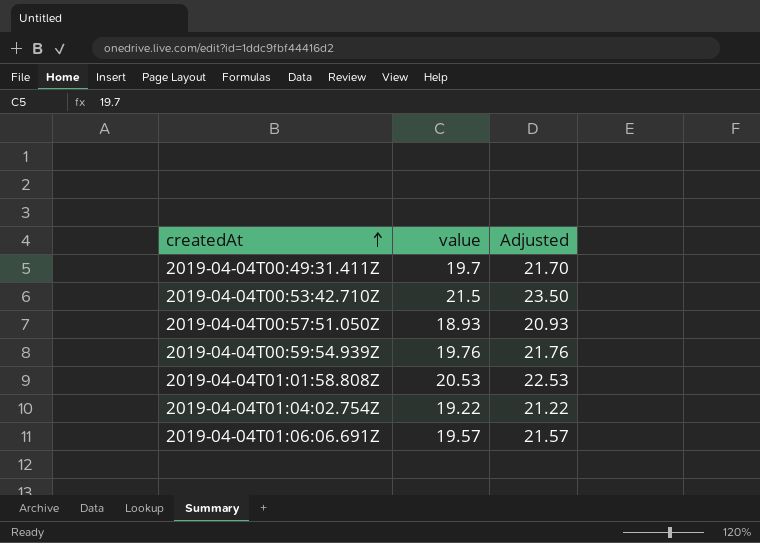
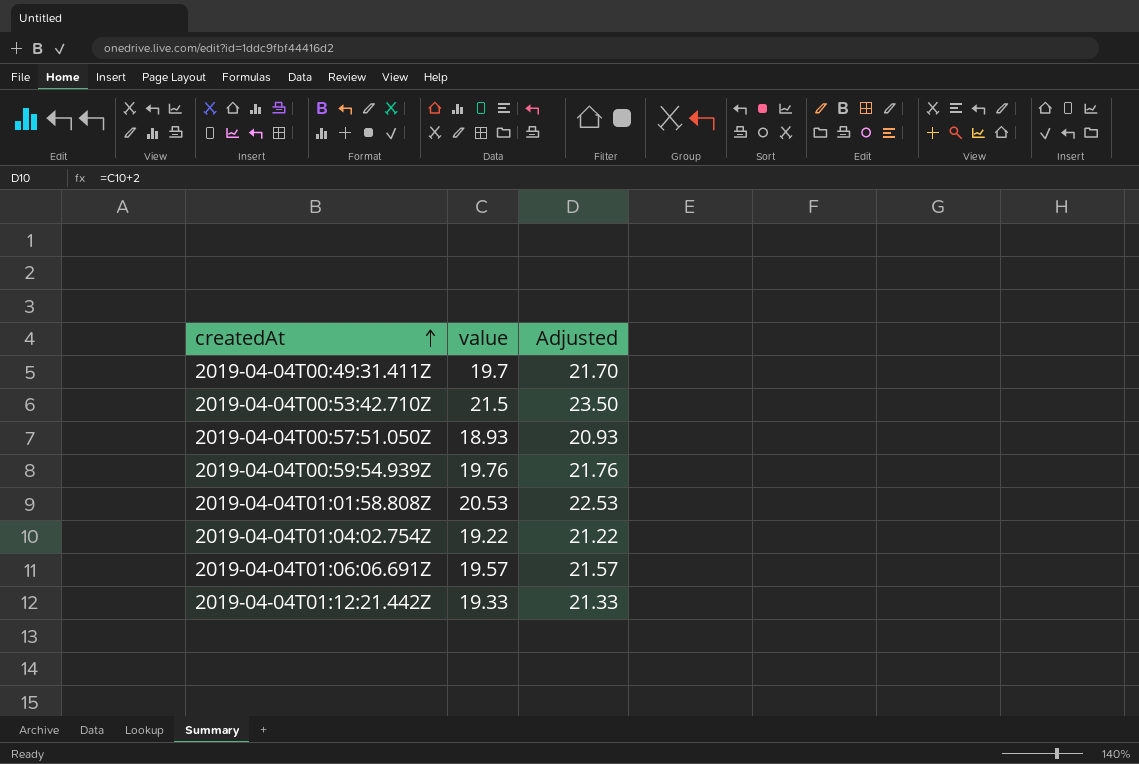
row 2019-04-04T01:12:21.442Z: none -> 19.33 | 21.33

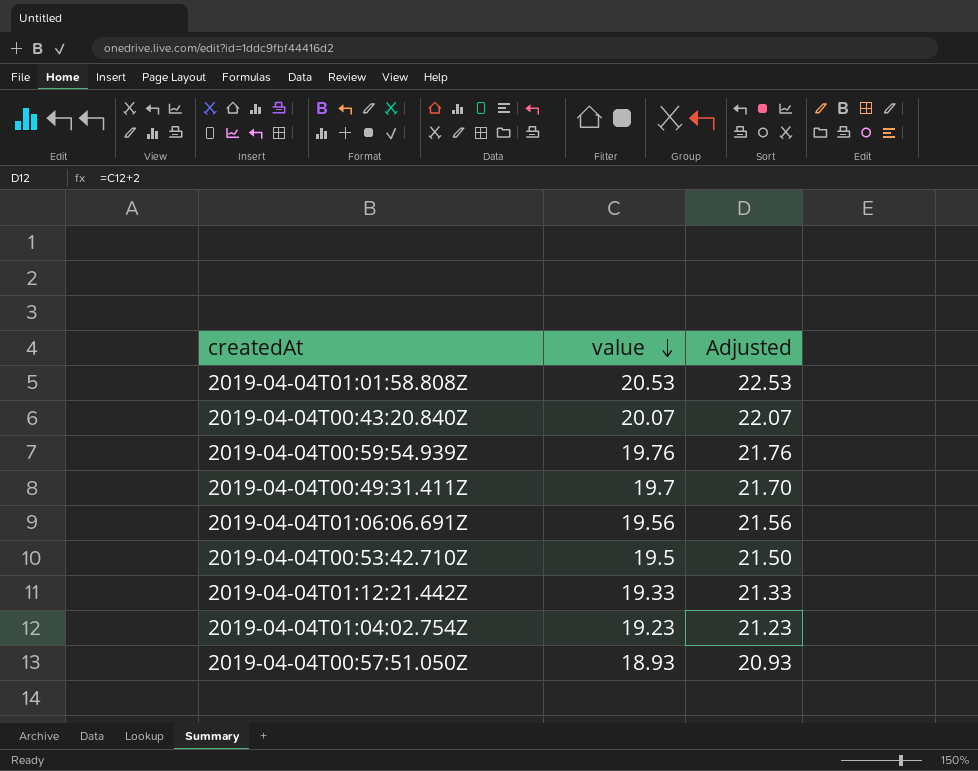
row order: createdAt ascending -> value descending
row 2019-04-04T00:43:20.840Z: none -> 20.07 | 22.07
2019-04-04T01:06:06.691Z | value: 19.57 -> 19.56
2019-04-04T01:06:06.691Z | Adjusted: 21.57 -> 21.56
2019-04-04T00:53:42.710Z | value: 21.5 -> 19.5
2019-04-04T00:53:42.710Z | Adjusted: 23.50 -> 21.50
2019-04-04T01:04:02.754Z | value: 19.22 -> 19.23
2019-04-04T01:04:02.754Z | Adjusted: 21.22 -> 21.23

